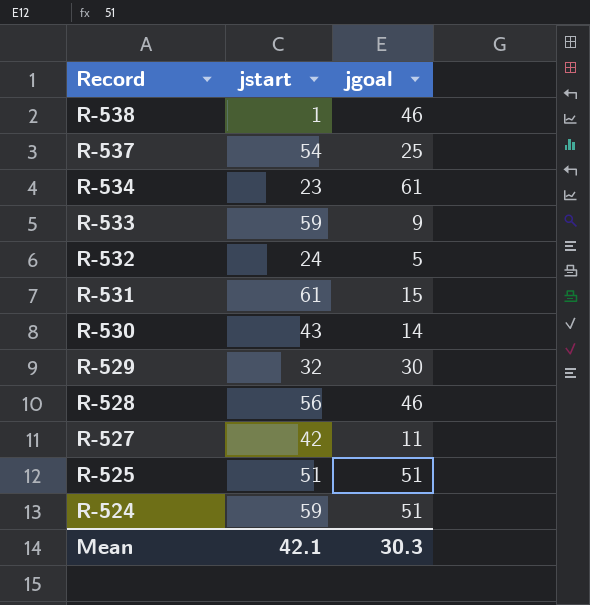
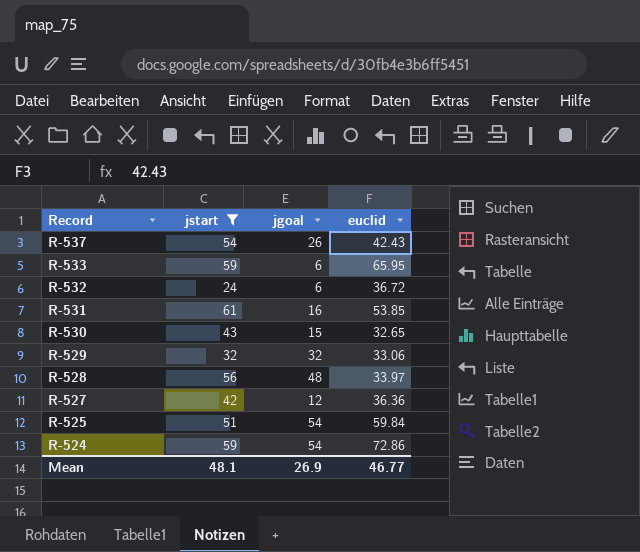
filter: none -> jstart >= 24
column euclid | position: none -> 4
R-537 | jgoal: 25 -> 26
R-533 | jgoal: 9 -> 6
R-532 | jgoal: 5 -> 6
R-531 | jgoal: 15 -> 16
R-530 | jgoal: 14 -> 15
R-529 | jgoal: 30 -> 32
R-528 | jgoal: 46 -> 48
R-527 | jgoal: 11 -> 12
R-525 | jgoal: 51 -> 54
R-524 | jgoal: 51 -> 54
Mean | jstart: 42.1 -> 48.1
Mean | jgoal: 30.3 -> 26.9

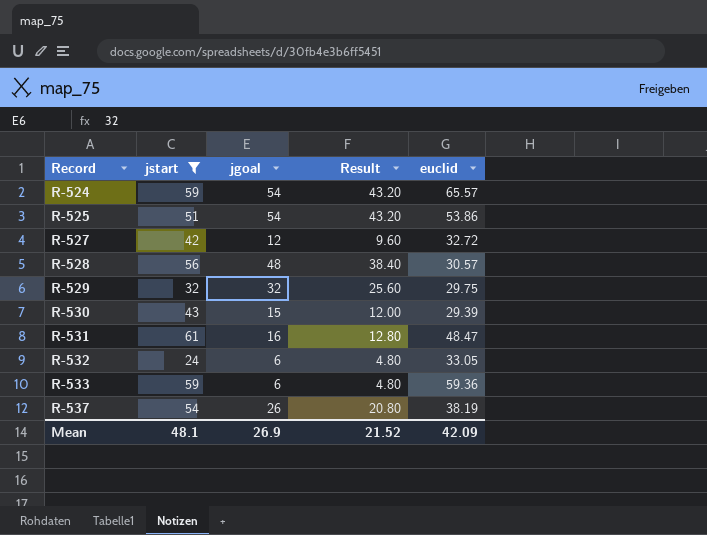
row order: Record descending -> Record ascending
column Result | formula: none -> [jgoal] * 0.8
R-524 | euclid: 72.86 -> 65.57
R-525 | euclid: 59.84 -> 53.86
R-527 | euclid: 36.36 -> 32.72
R-528 | euclid: 33.97 -> 30.57
R-529 | euclid: 33.06 -> 29.75
R-530 | euclid: 32.65 -> 29.39
R-531 | euclid: 53.85 -> 48.47
R-532 | euclid: 36.72 -> 33.05
R-533 | euclid: 65.95 -> 59.36
R-537 | euclid: 42.43 -> 38.19
Mean | euclid: 46.77 -> 42.09

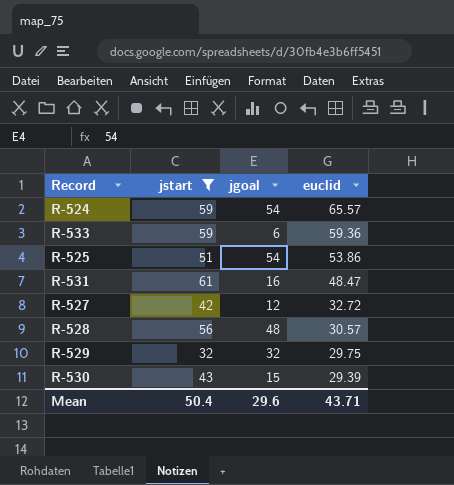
row order: Record ascending -> euclid descending
column Result | formula: [jgoal] * 0.8 -> none
row R-532: 24 | 6 | 4.80 | 33.05 -> none
row R-537: 54 | 26 | 20.80 | 38.19 -> none
Mean | jstart: 48.1 -> 50.4
Mean | jgoal: 26.9 -> 29.6
Mean | euclid: 42.09 -> 43.71

